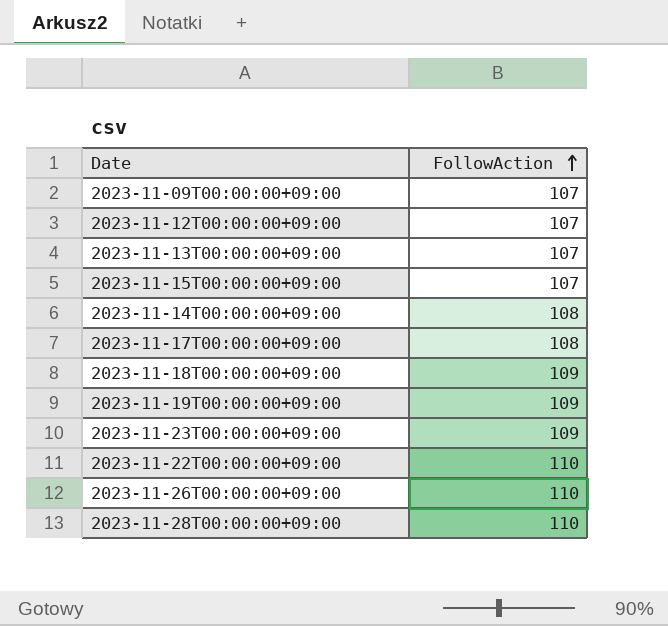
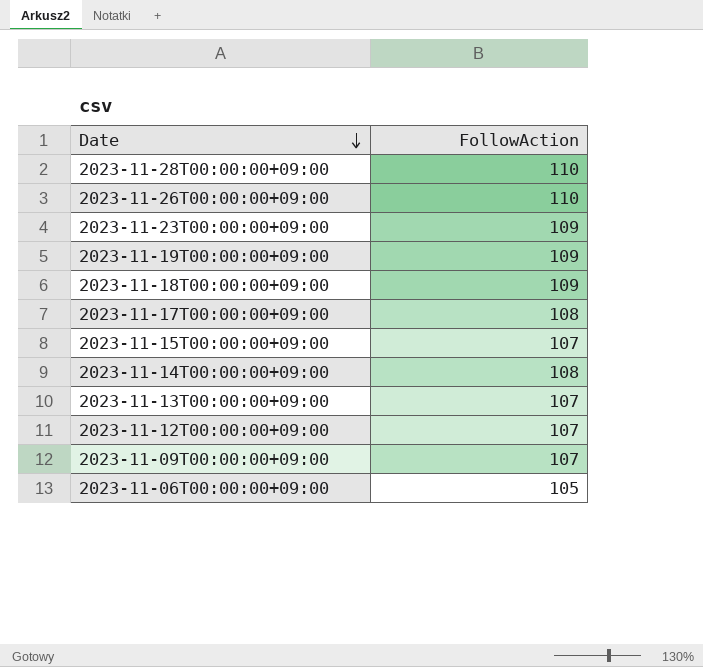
row order: FollowAction ascending -> Date descending
row 2023-11-22T00:00:00+09:00: 110 -> none
row 2023-11-06T00:00:00+09:00: none -> 105

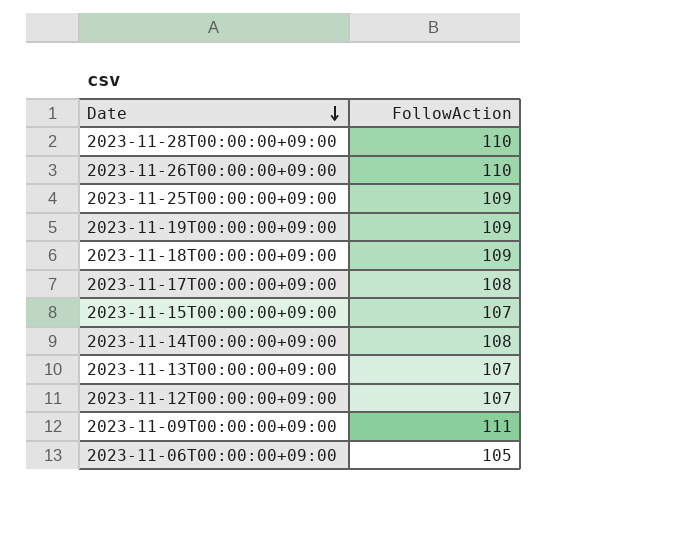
row 2023-11-23T00:00:00+09:00: 109 -> none
row 2023-11-25T00:00:00+09:00: none -> 109
2023-11-09T00:00:00+09:00 | FollowAction: 107 -> 111

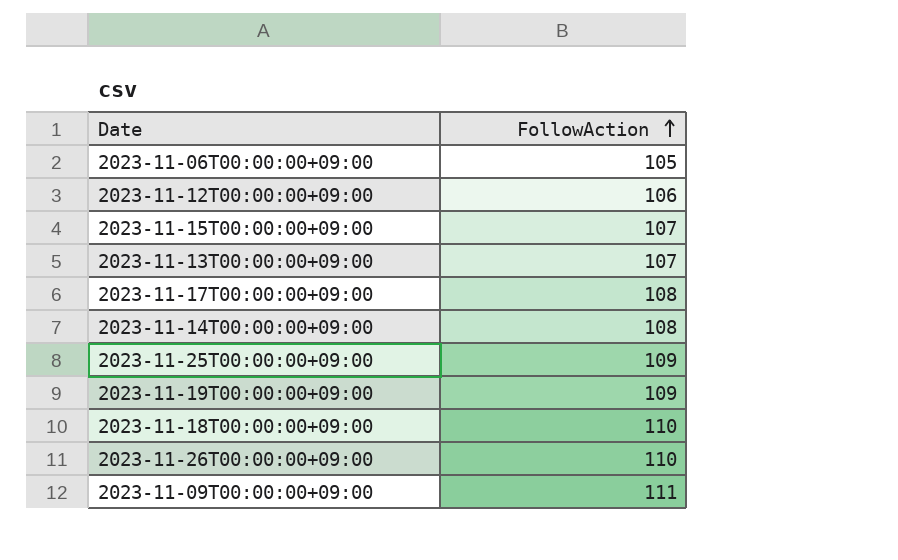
row order: Date descending -> FollowAction ascending
row 2023-11-28T00:00:00+09:00: 110 -> none
2023-11-12T00:00:00+09:00 | FollowAction: 107 -> 106
2023-11-18T00:00:00+09:00 | FollowAction: 109 -> 110

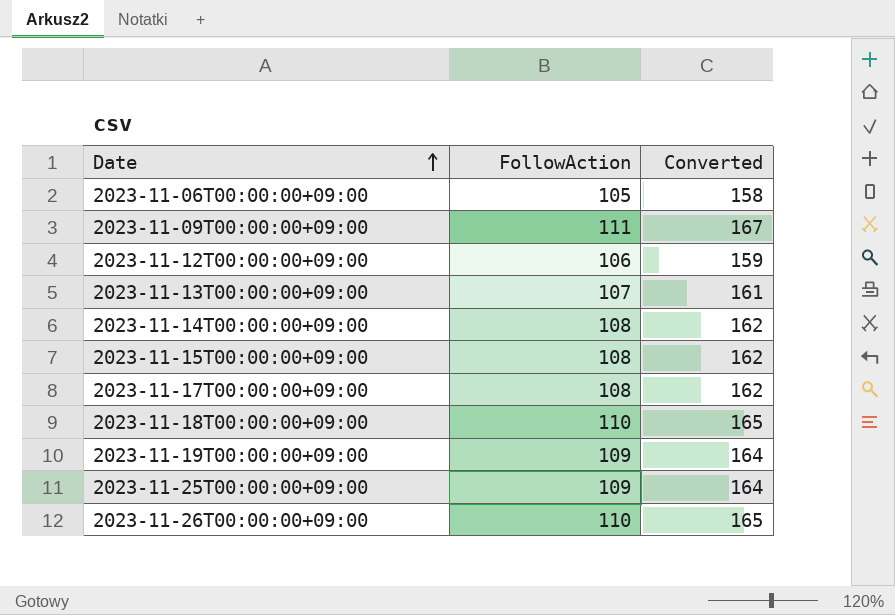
row order: FollowAction ascending -> Date ascending
column Converted | formula: none -> [FollowAction] * 1.5
2023-11-15T00:00:00+09:00 | FollowAction: 107 -> 108

